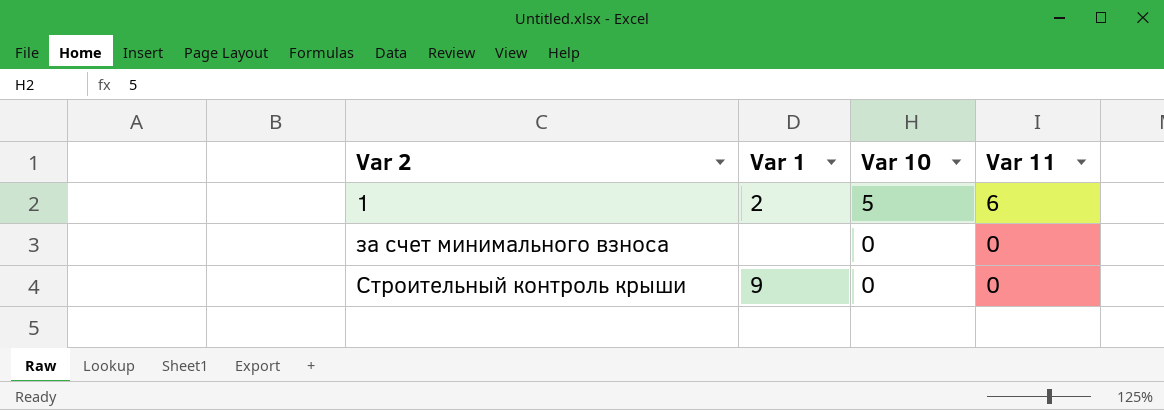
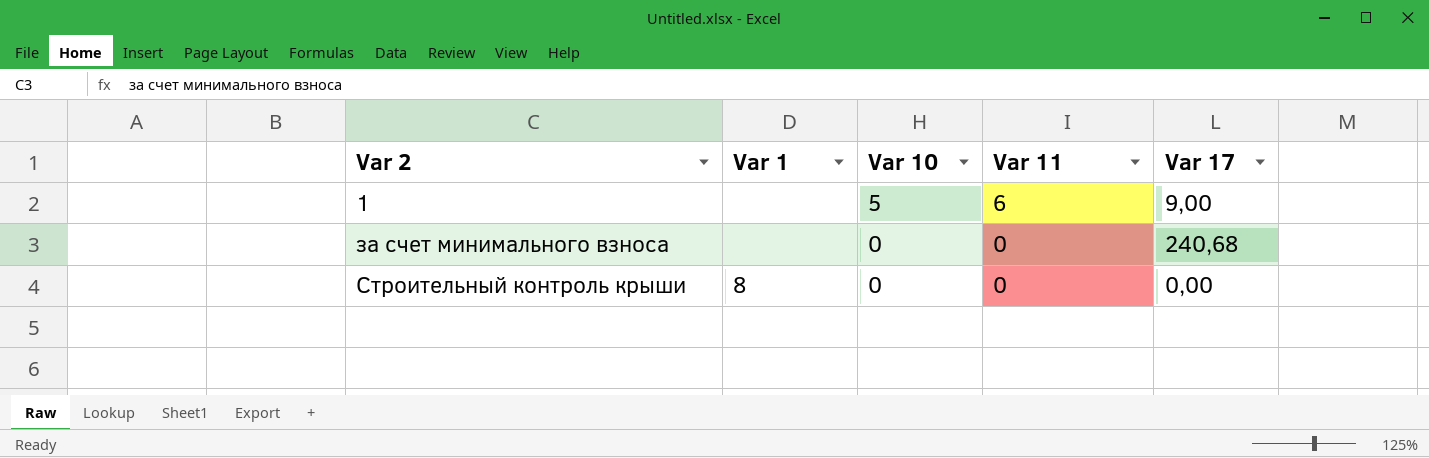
column Var 17 | position: none -> 5
1 | Var 1: 2 -> none
Строительный контроль крыши | Var 1: 9 -> 8

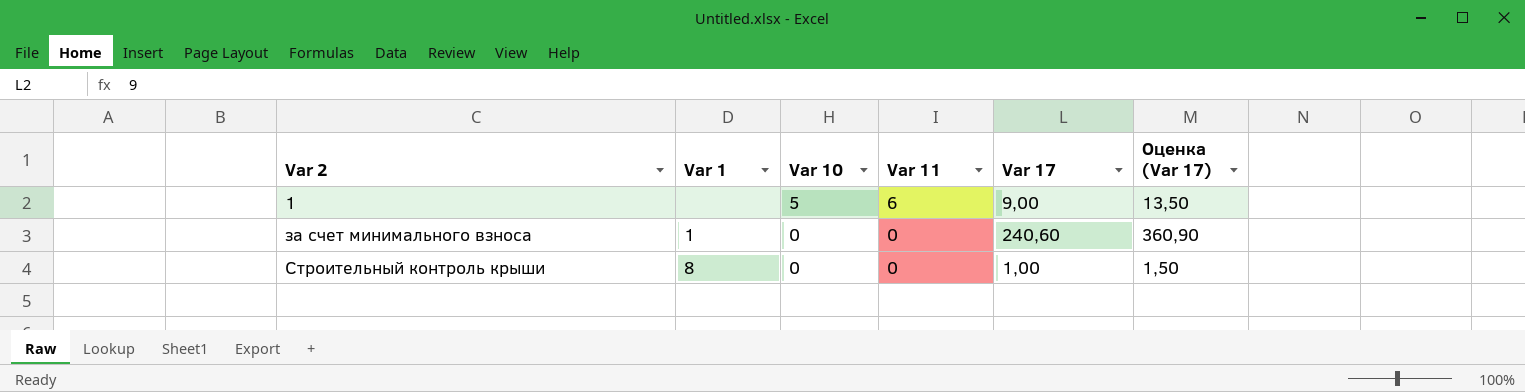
column Оценка (Var 17) | formula: none -> [Var 17] * 1,5
за счет минимального взноса | Var 1: none -> 1
за счет минимального взноса | Var 17: 240,68 -> 240,60
Строительный контроль крыши | Var 17: 0,00 -> 1,00

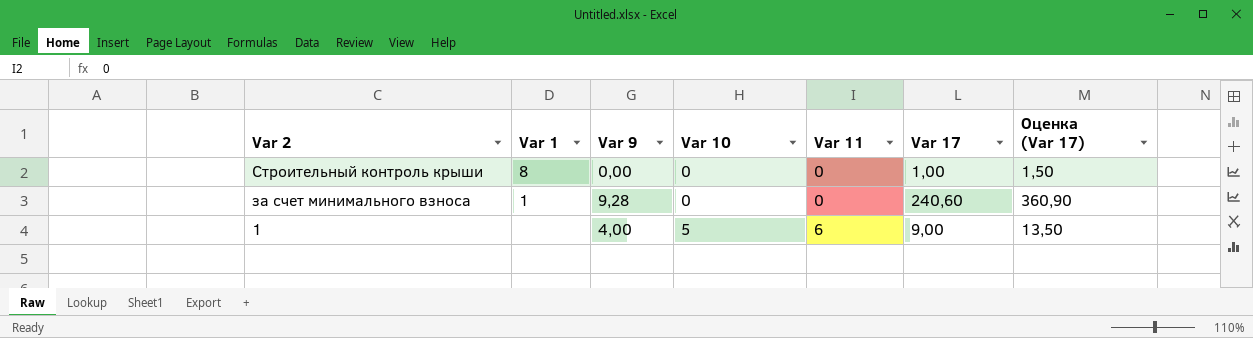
row order: Var 2 ascending -> Var 2 descending
column Var 9 | position: none -> 3

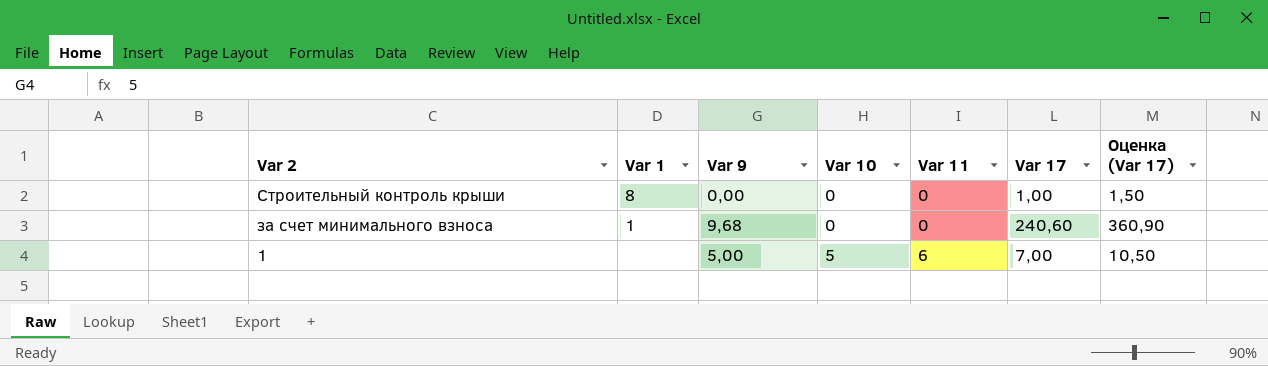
за счет минимального взноса | Var 9: 9,28 -> 9,68
1 | Var 9: 4,00 -> 5,00
1 | Var 17: 9,00 -> 7,00
1 | Оценка (Var 17): 13,50 -> 10,50

